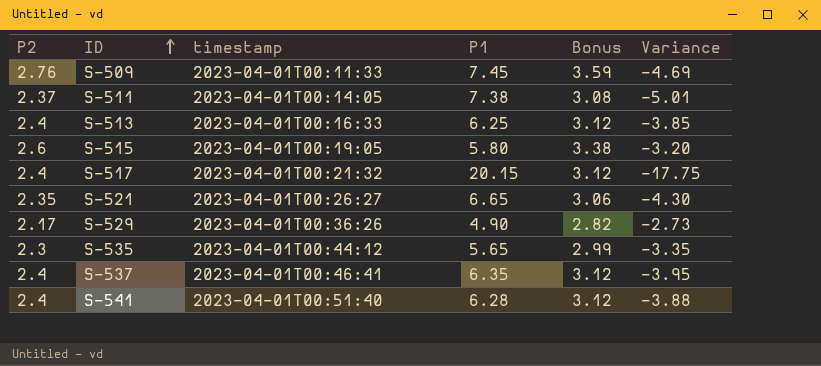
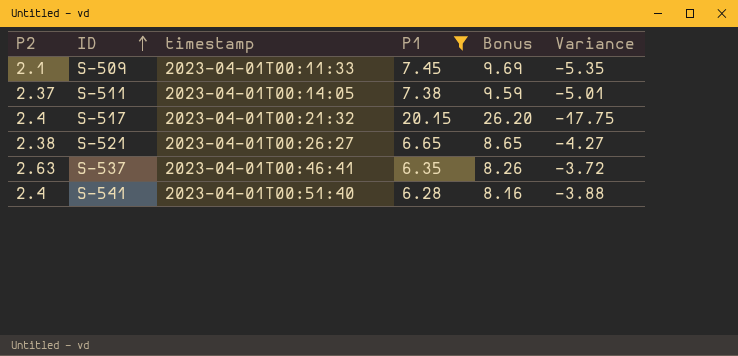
filter: none -> P1 >= 6.28
column Bonus | formula: [P2] * 1.3 -> [P1] * 1.3
S-509 | P2: 2.76 -> 2.1
S-509 | Variance: -4.69 -> -5.35
S-521 | P2: 2.35 -> 2.38
S-521 | Variance: -4.30 -> -4.27
S-537 | P2: 2.4 -> 2.63
S-537 | Variance: -3.95 -> -3.72

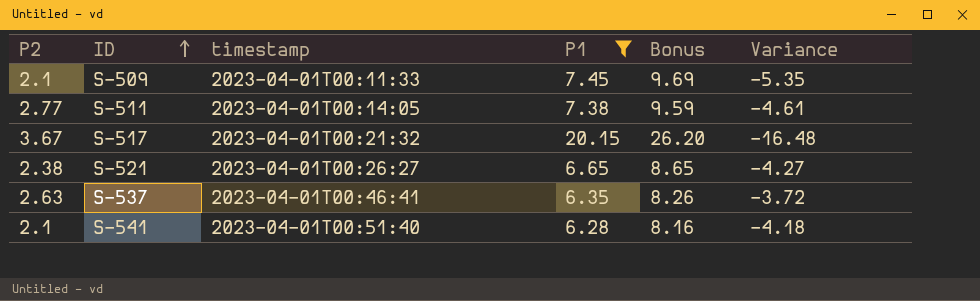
S-511 | P2: 2.37 -> 2.77
S-511 | Variance: -5.01 -> -4.61
S-517 | P2: 2.4 -> 3.67
S-517 | Variance: -17.75 -> -16.48
S-541 | P2: 2.4 -> 2.1
S-541 | Variance: -3.88 -> -4.18

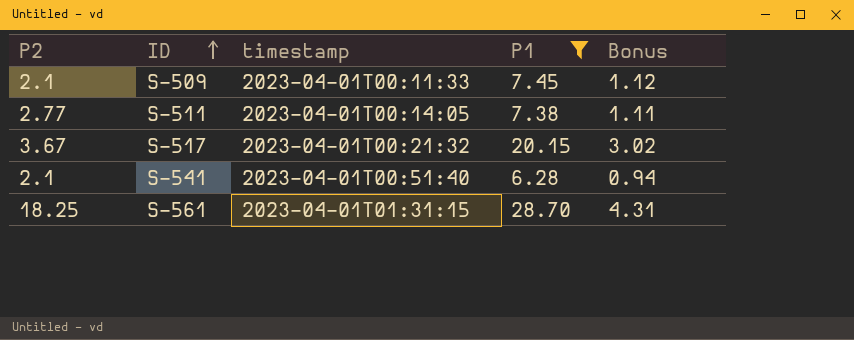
column Variance | formula: [P2] - [P1] -> none
column Bonus | formula: [P1] * 1.3 -> [P1] * 0.15
row S-521: 2.38 | 2023-04-01T00:26:27 | 6.65 | 8.65 | -4.27 -> none
row S-537: 2.63 | 2023-04-01T00:46:41 | 6.35 | 8.26 | -3.72 -> none
row S-561: none -> 18.25 | 2023-04-01T01:31:15 | 28.70 | 4.31

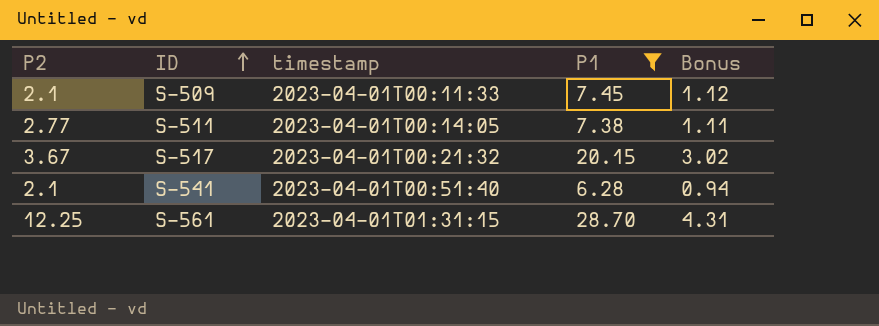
S-561 | P2: 18.25 -> 12.25

